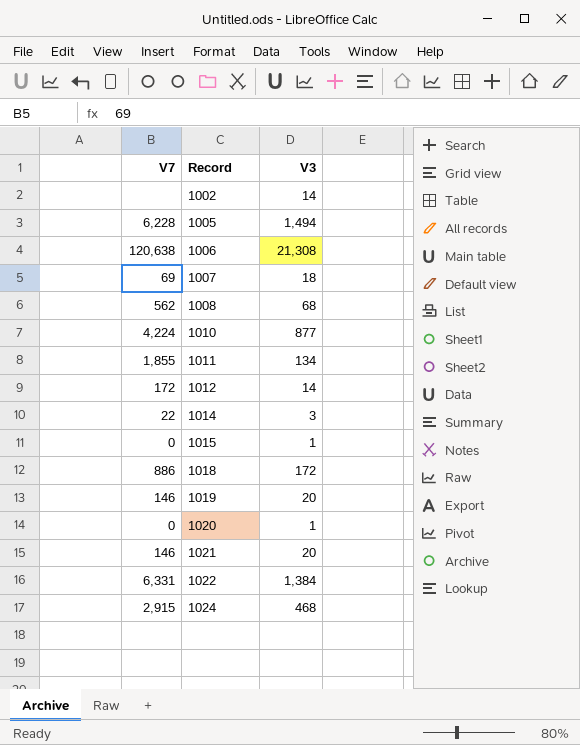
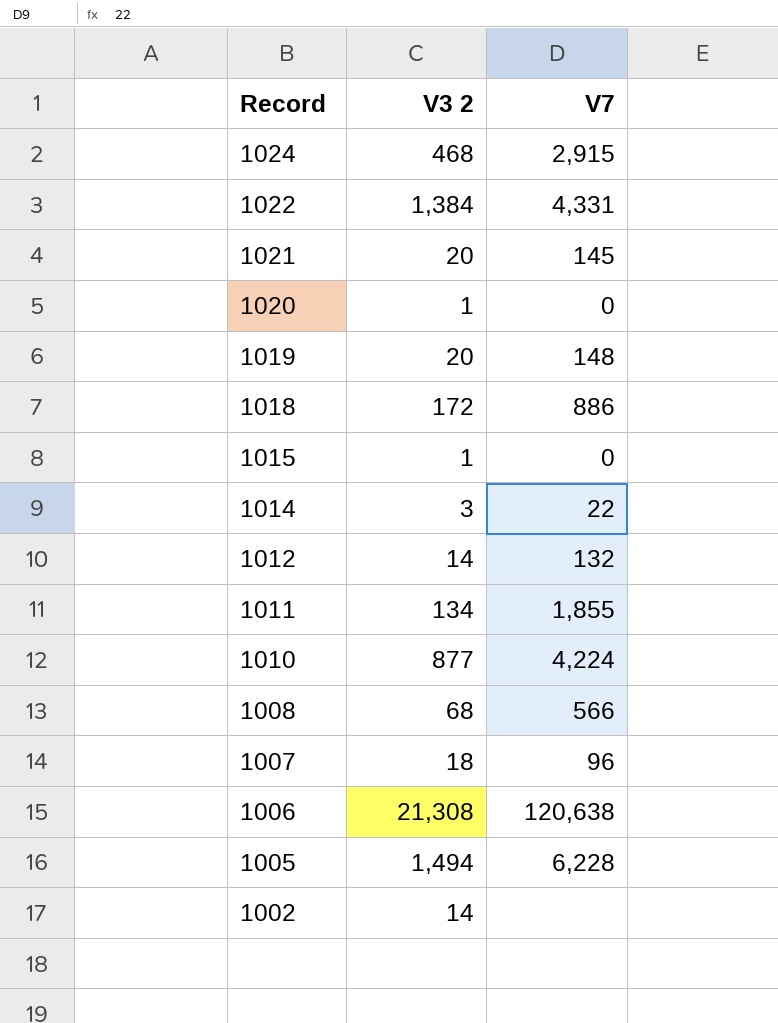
row order: Record ascending -> Record descending
column name: V3 -> V3 2
column V7 | position: 1 -> 3
1022 | V7: 6,331 -> 4,331
1021 | V7: 146 -> 145
1019 | V7: 146 -> 148
1012 | V7: 172 -> 132
1008 | V7: 562 -> 566
1007 | V7: 69 -> 96

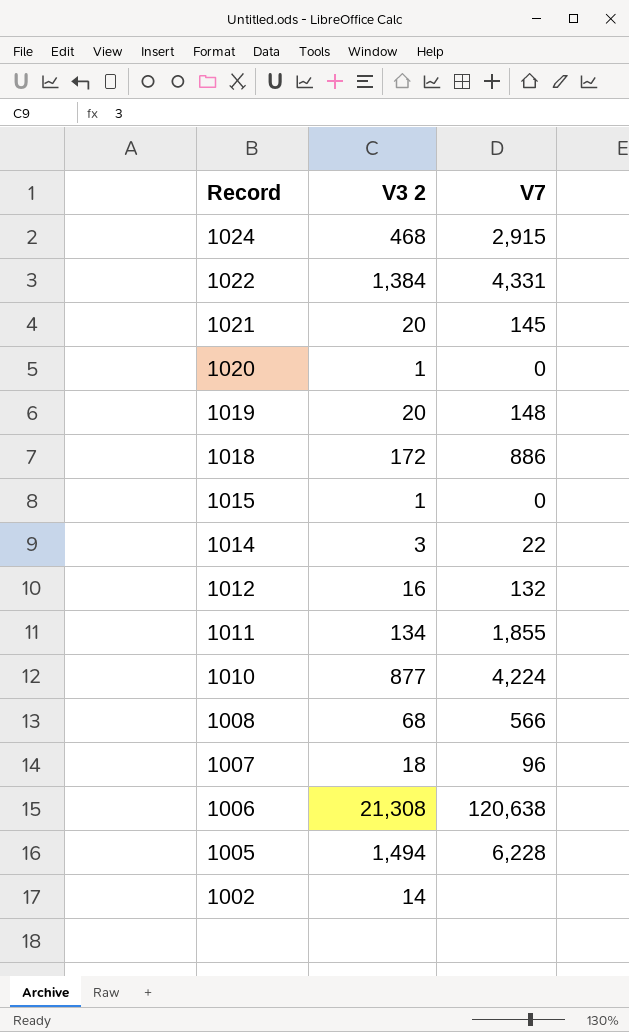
1012 | V3 2: 14 -> 16

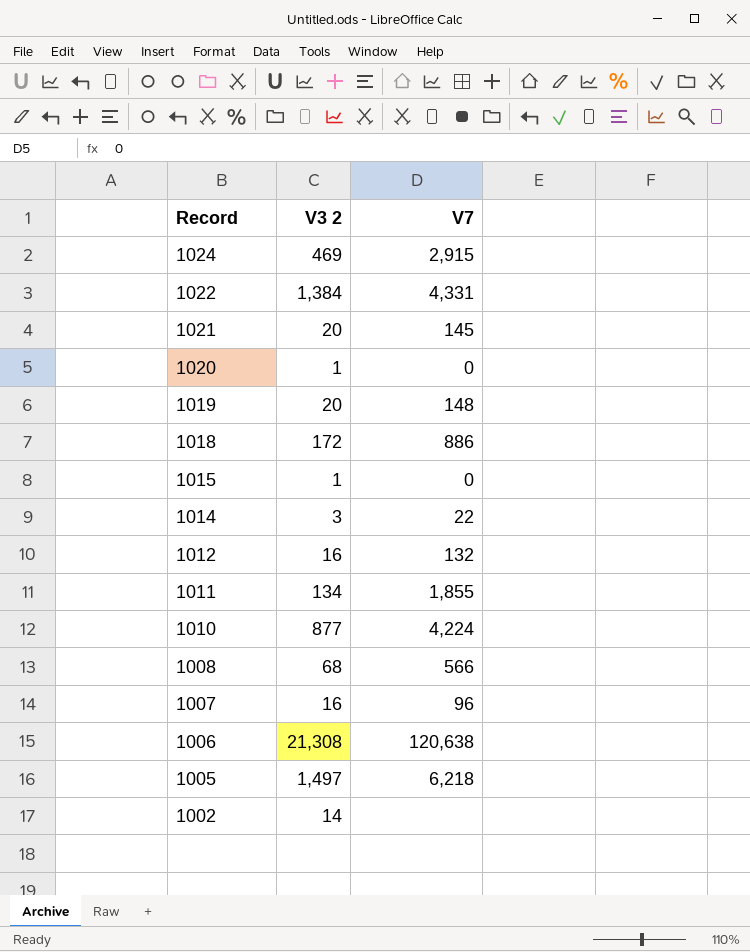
1024 | V3 2: 468 -> 469
1007 | V3 2: 18 -> 16
1005 | V3 2: 1,494 -> 1,497
1005 | V7: 6,228 -> 6,218

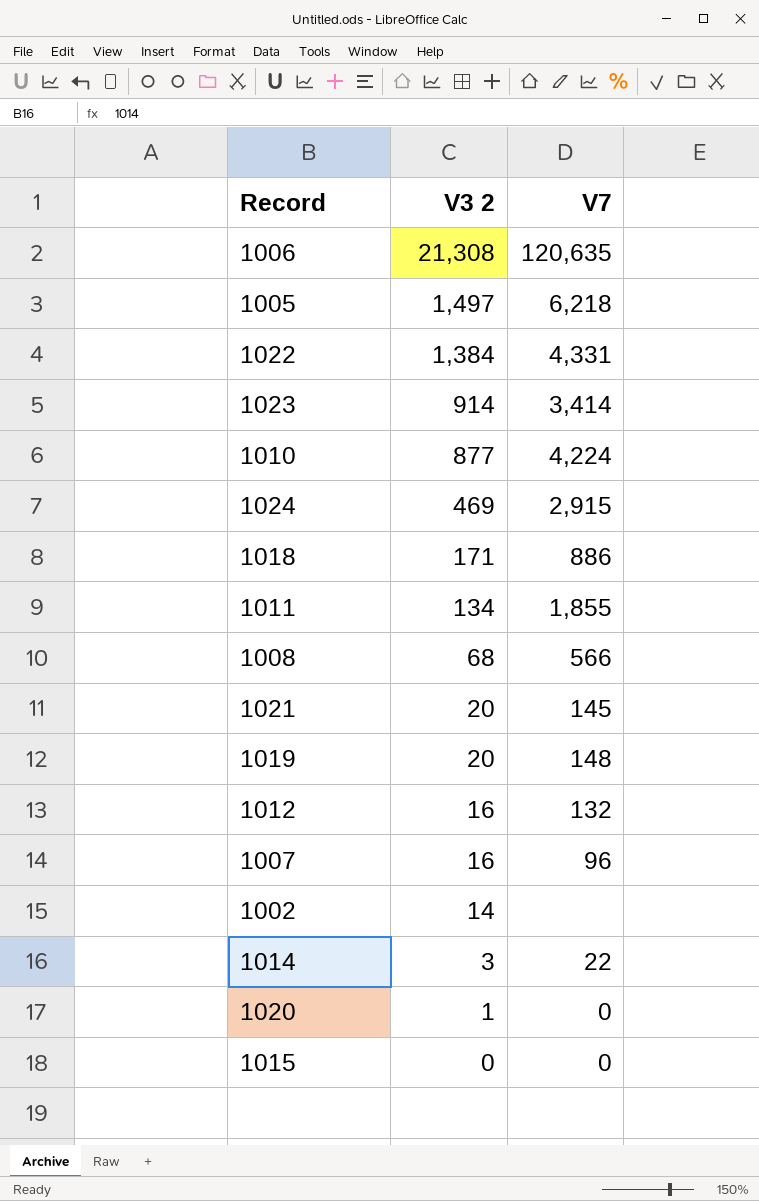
row order: Record descending -> V3 2 descending
1006 | V7: 120,638 -> 120,635
row 1023: none -> 914 | 3,414
1018 | V3 2: 172 -> 171
1015 | V3 2: 1 -> 0

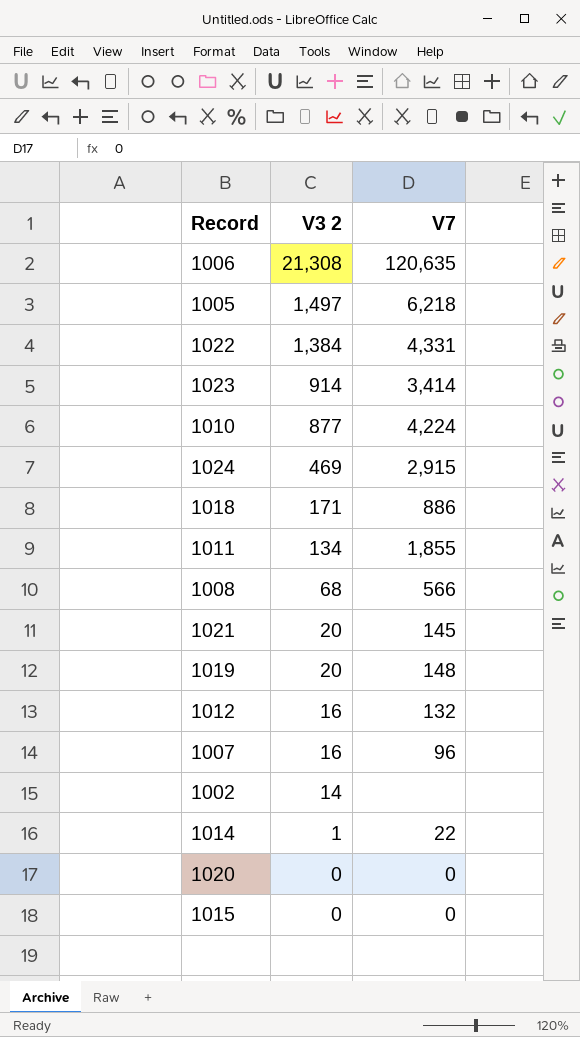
1014 | V3 2: 3 -> 1
1020 | V3 2: 1 -> 0

